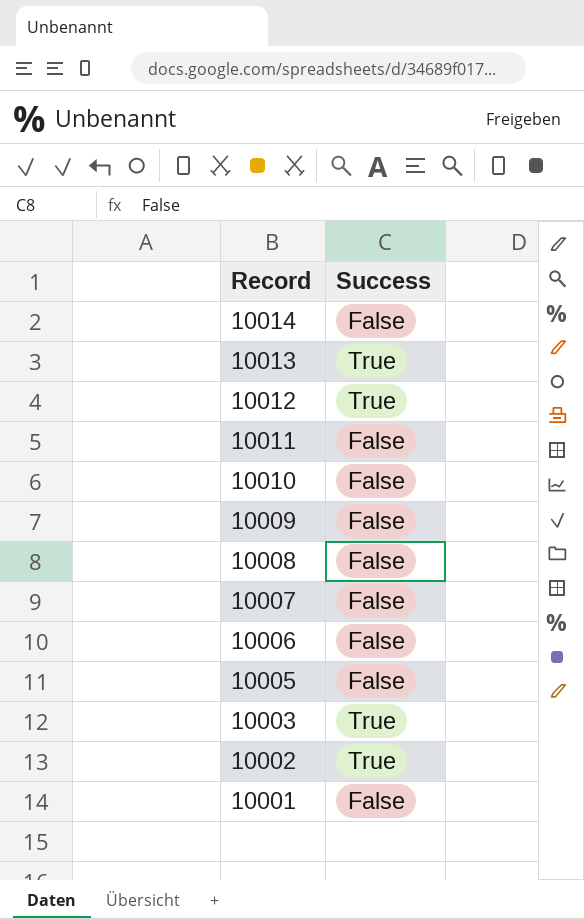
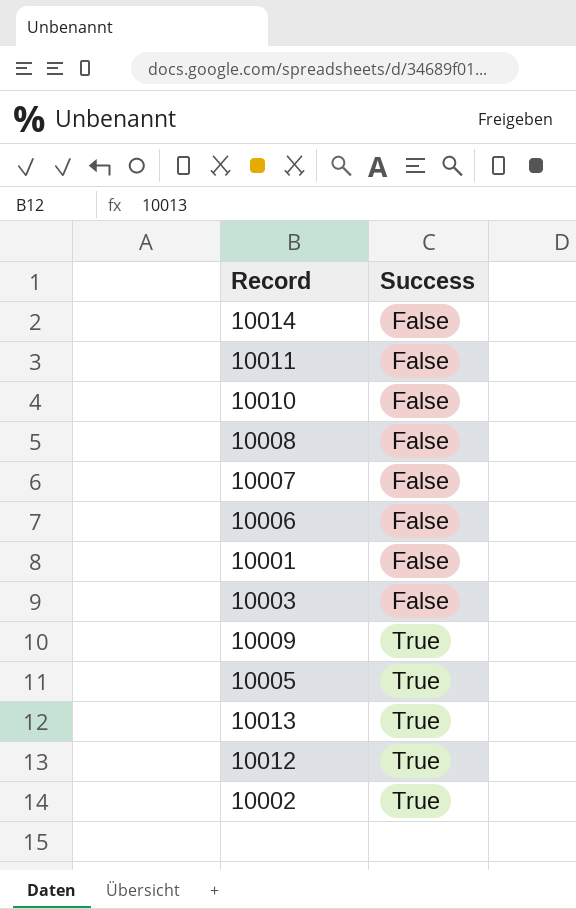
row order: Record descending -> Success ascending
10003 | Success: True -> False
10009 | Success: False -> True
10005 | Success: False -> True

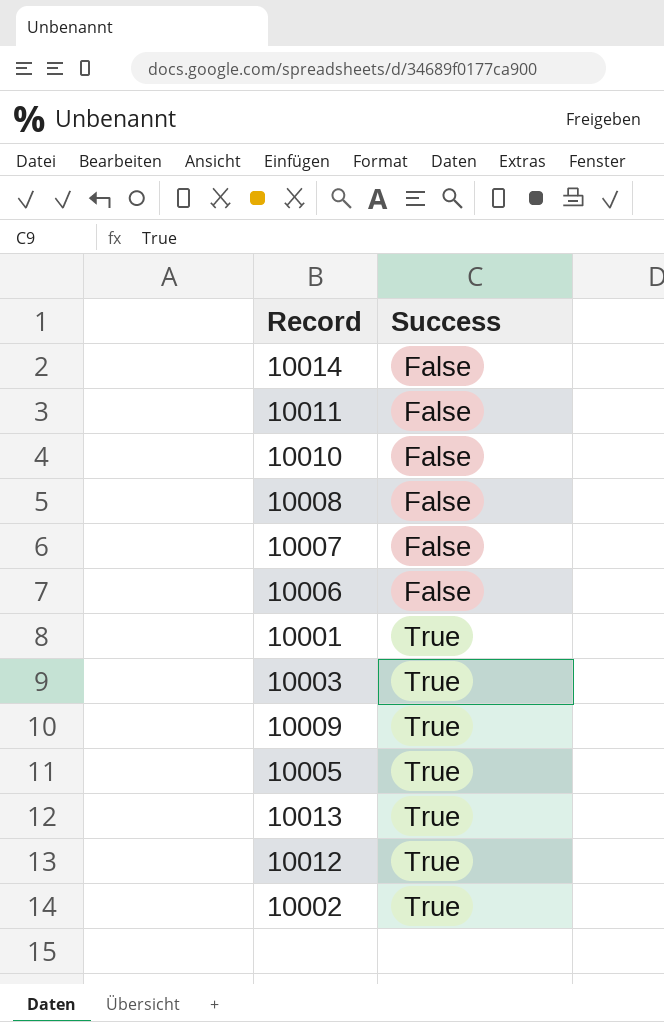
10001 | Success: False -> True
10003 | Success: False -> True

